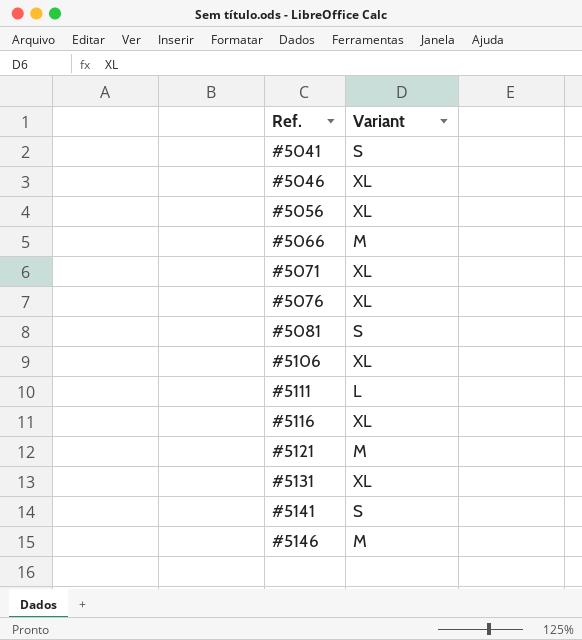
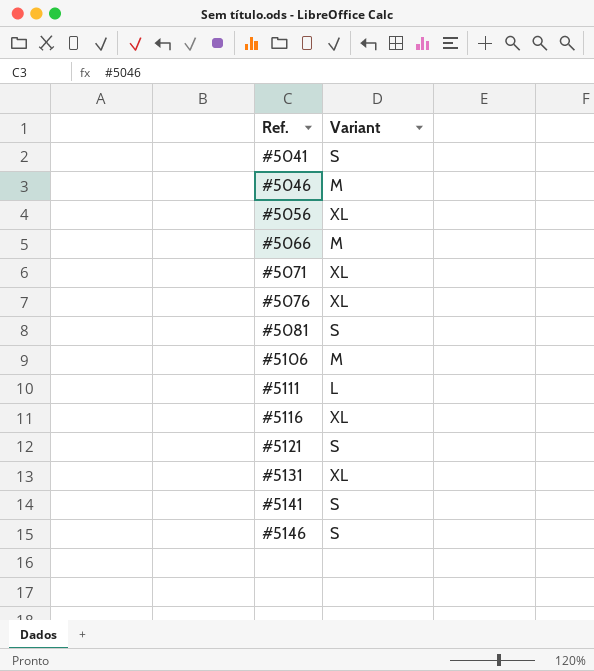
#5046 | Variant: XL -> M
#5106 | Variant: XL -> M
#5121 | Variant: M -> S
#5146 | Variant: M -> S

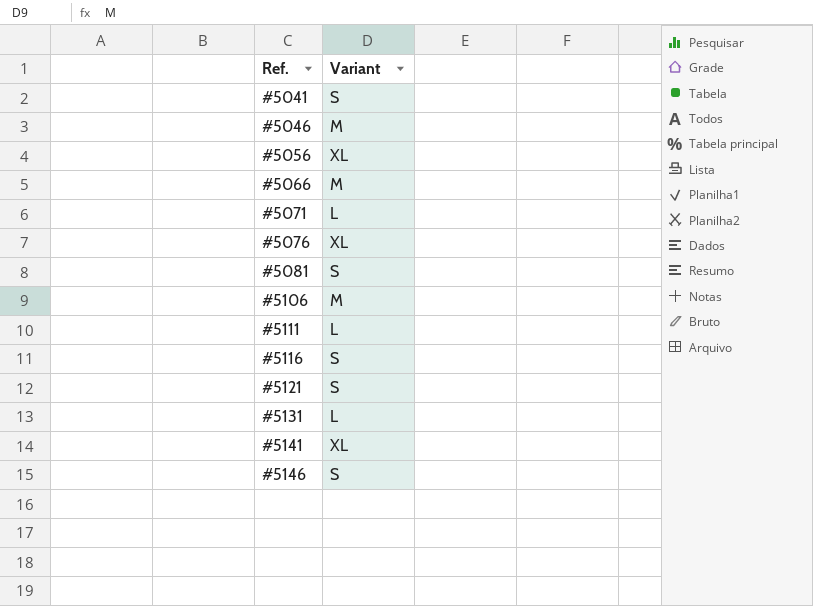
#5071 | Variant: XL -> L
#5116 | Variant: XL -> S
#5131 | Variant: XL -> L
#5141 | Variant: S -> XL

